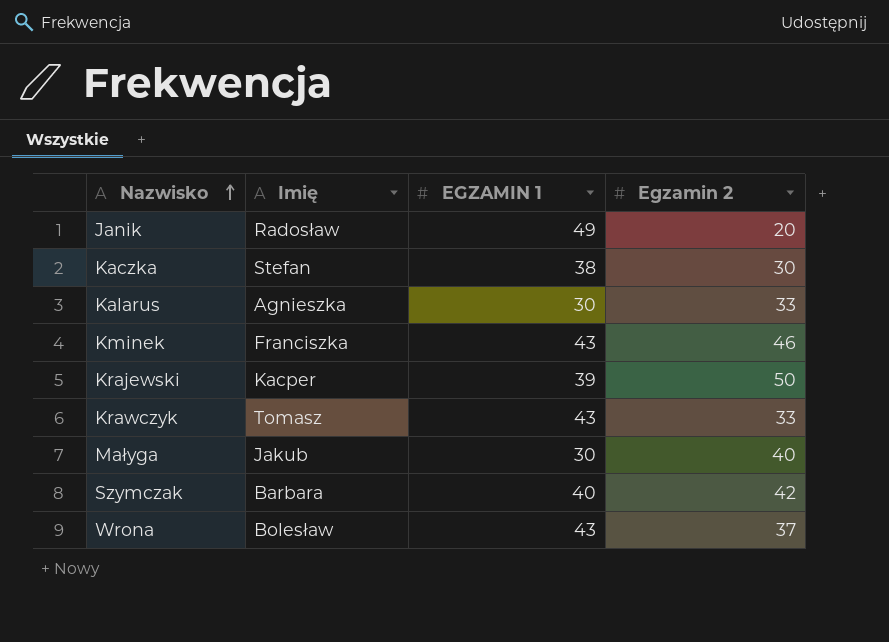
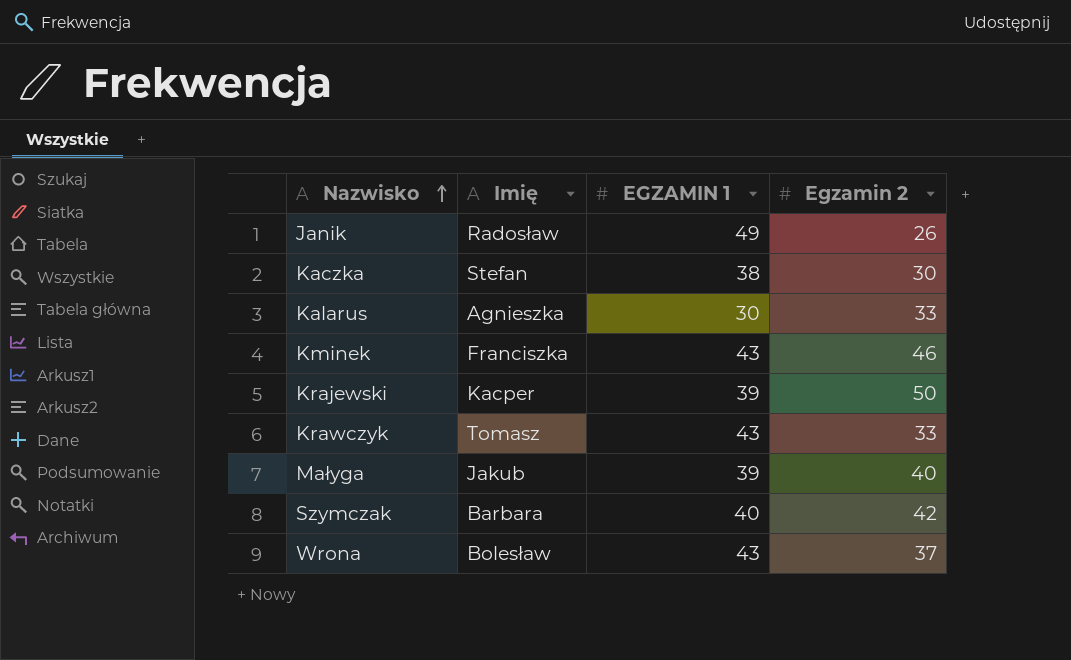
Janik | Egzamin 2: 20 -> 26
Małyga | EGZAMIN 1: 30 -> 39

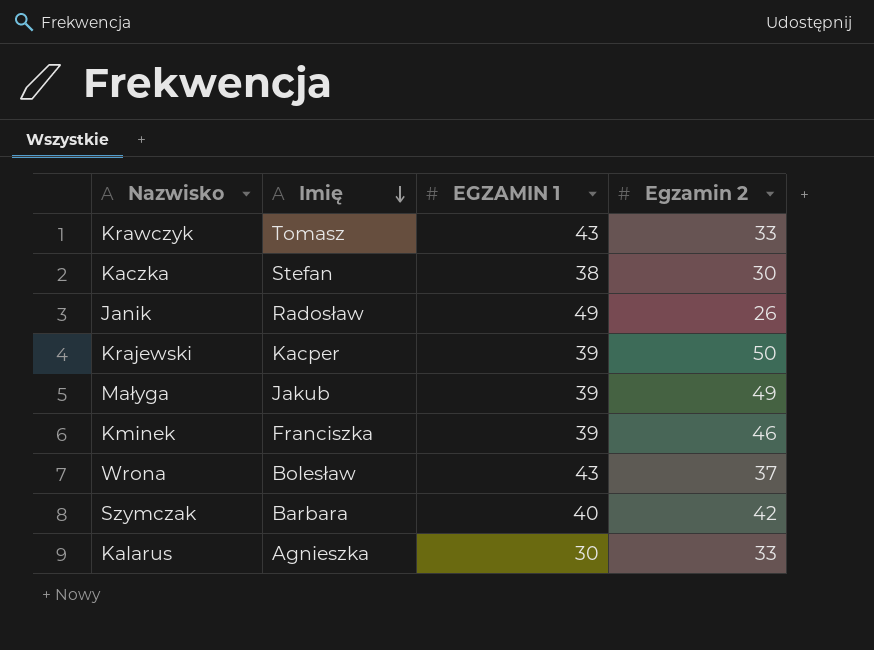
row order: Nazwisko ascending -> Imię descending
Małyga | Egzamin 2: 40 -> 49
Kminek | EGZAMIN 1: 43 -> 39

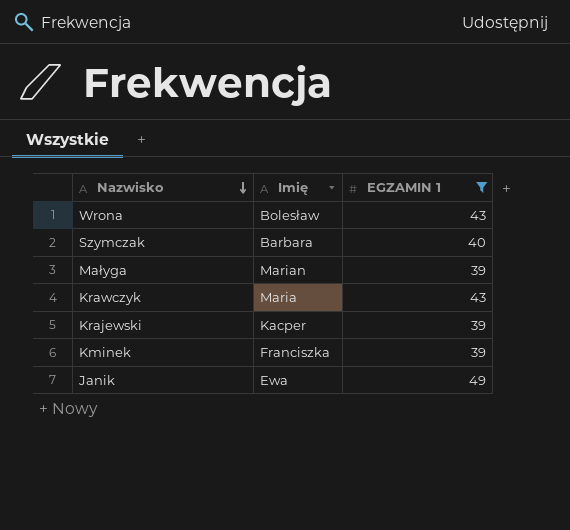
filter: none -> EGZAMIN 1 >= 39
row order: Imię descending -> Nazwisko descending
column Egzamin 2 | position: 4 -> none
Małyga | Imię: Jakub -> Marian
Krawczyk | Imię: Tomasz -> Maria
Janik | Imię: Radosław -> Ewa

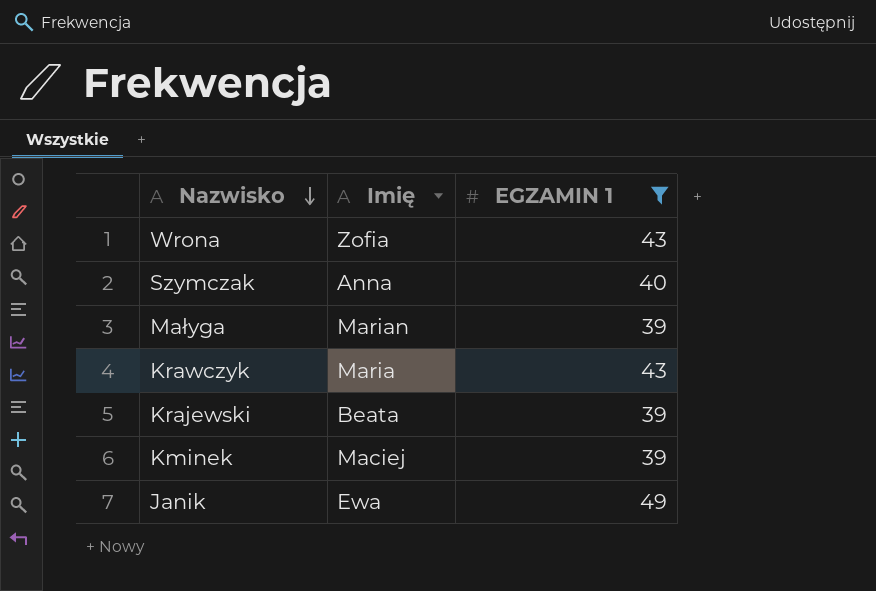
Wrona | Imię: Bolesław -> Zofia
Szymczak | Imię: Barbara -> Anna
Krajewski | Imię: Kacper -> Beata
Kminek | Imię: Franciszka -> Maciej

